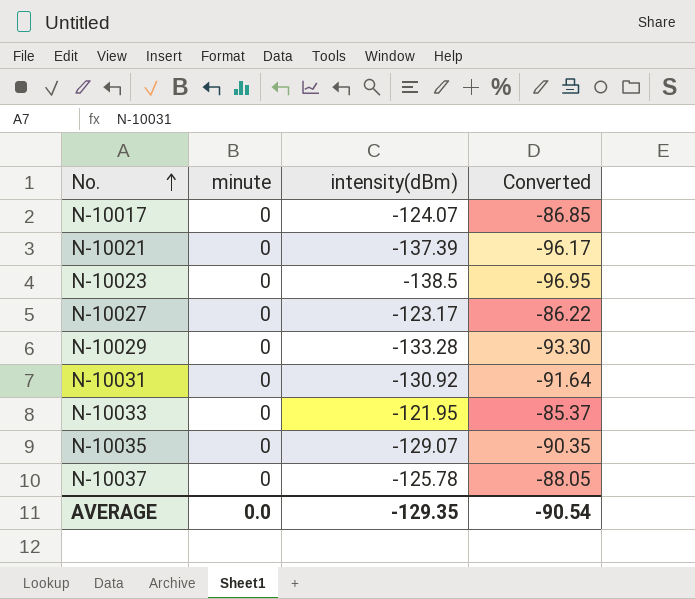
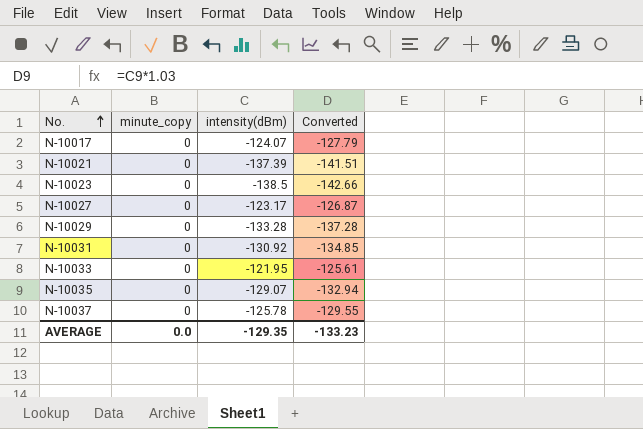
column name: minute -> minute_copy
column Converted | formula: [intensity(dBm)] * 0.7 -> [intensity(dBm)] * 1.03
AVERAGE | Converted: -90.54 -> -133.23

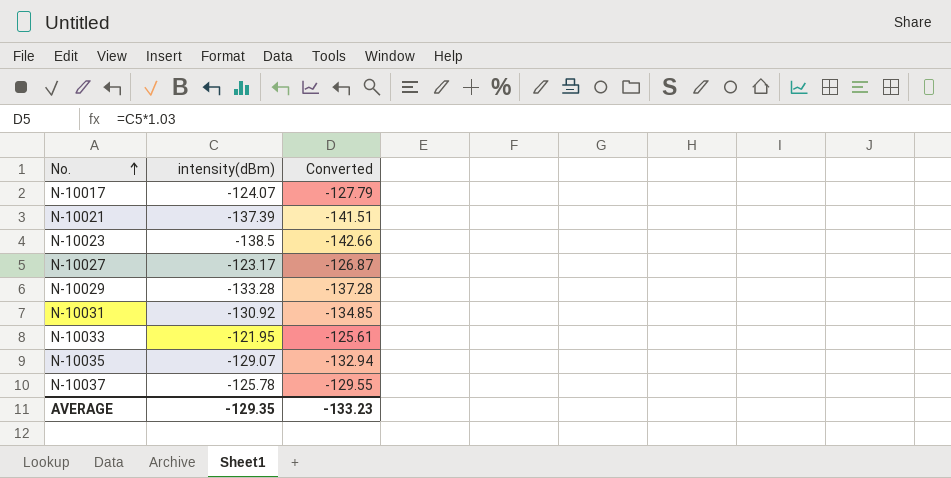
column minute_copy | position: 2 -> none

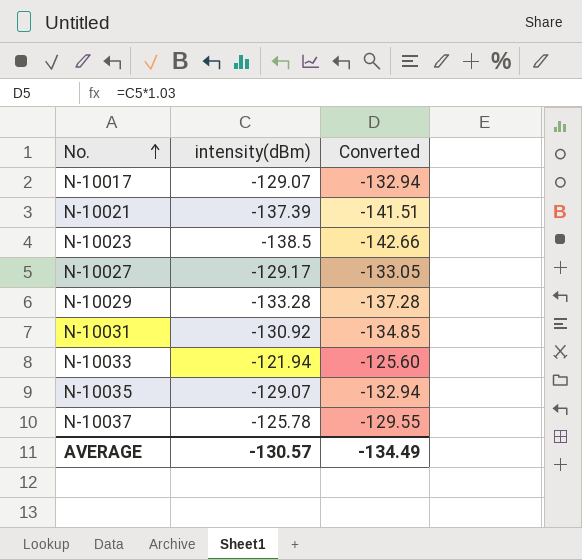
N-10017 | intensity(dBm): -124.07 -> -129.07
N-10017 | Converted: -127.79 -> -132.94
N-10027 | intensity(dBm): -123.17 -> -129.17
N-10027 | Converted: -126.87 -> -133.05
N-10033 | intensity(dBm): -121.95 -> -121.94
N-10033 | Converted: -125.61 -> -125.60
AVERAGE | intensity(dBm): -129.35 -> -130.57
AVERAGE | Converted: -133.23 -> -134.49

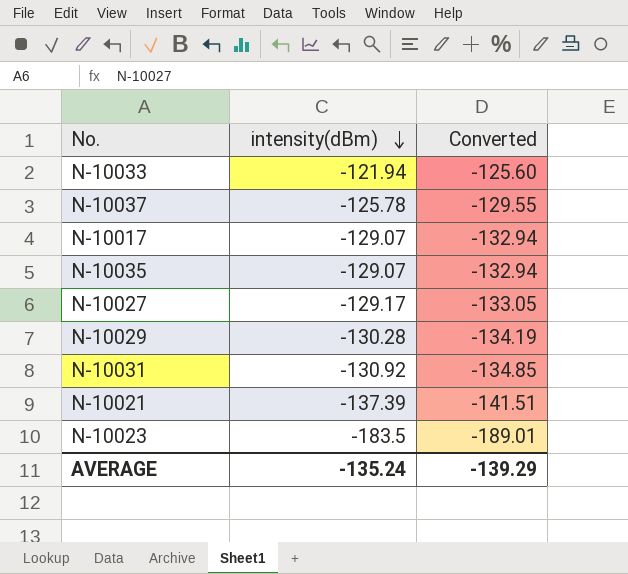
row order: No. ascending -> intensity(dBm) descending
N-10029 | intensity(dBm): -133.28 -> -130.28
N-10029 | Converted: -137.28 -> -134.19
N-10023 | intensity(dBm): -138.5 -> -183.5
N-10023 | Converted: -142.66 -> -189.01
AVERAGE | intensity(dBm): -130.57 -> -135.24
AVERAGE | Converted: -134.49 -> -139.29

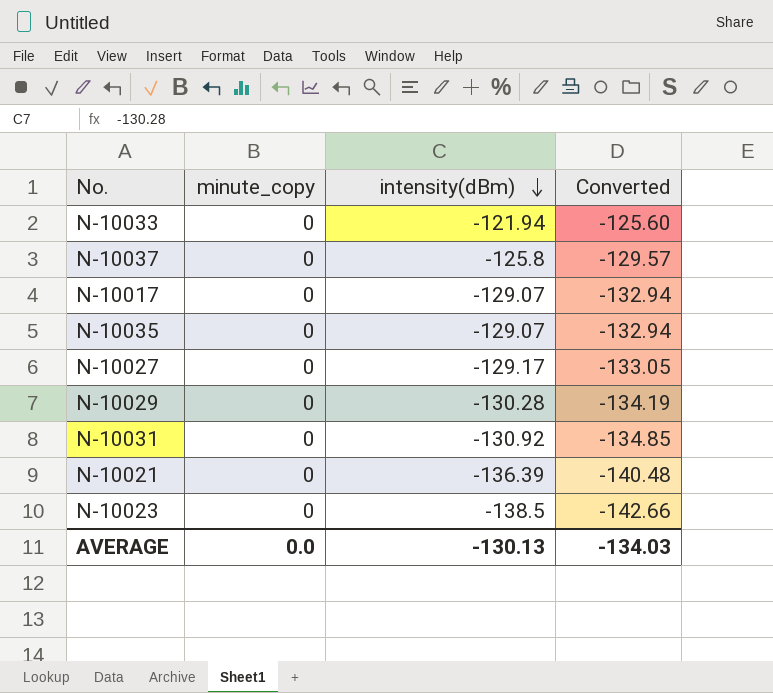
column minute_copy | position: none -> 2
N-10037 | intensity(dBm): -125.78 -> -125.8
N-10037 | Converted: -129.55 -> -129.57
N-10021 | intensity(dBm): -137.39 -> -136.39
N-10021 | Converted: -141.51 -> -140.48
N-10023 | intensity(dBm): -183.5 -> -138.5
N-10023 | Converted: -189.01 -> -142.66
AVERAGE | intensity(dBm): -135.24 -> -130.13
AVERAGE | Converted: -139.29 -> -134.03

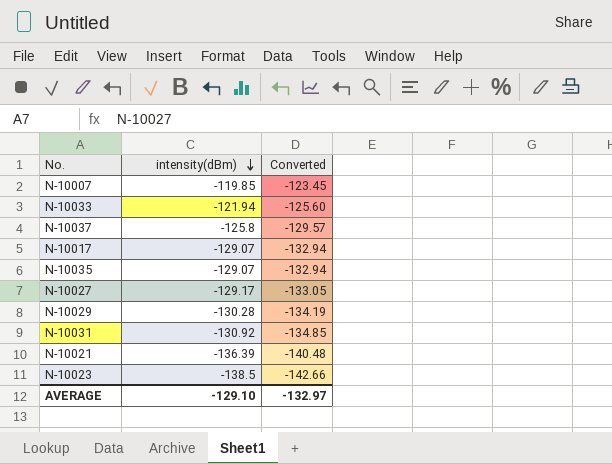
column minute_copy | position: 2 -> none
row N-10007: none -> -119.85 | -123.45
AVERAGE | intensity(dBm): -130.13 -> -129.10
AVERAGE | Converted: -134.03 -> -132.97

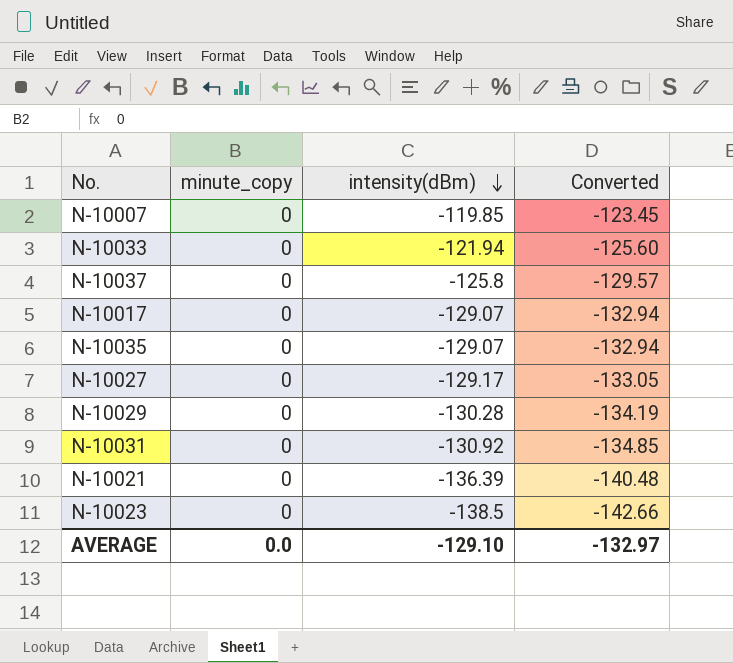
column minute_copy | position: none -> 2

